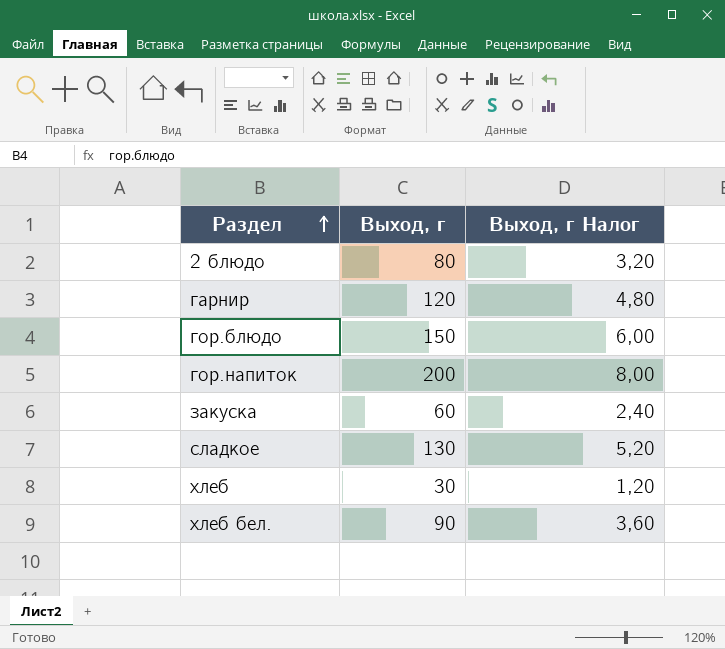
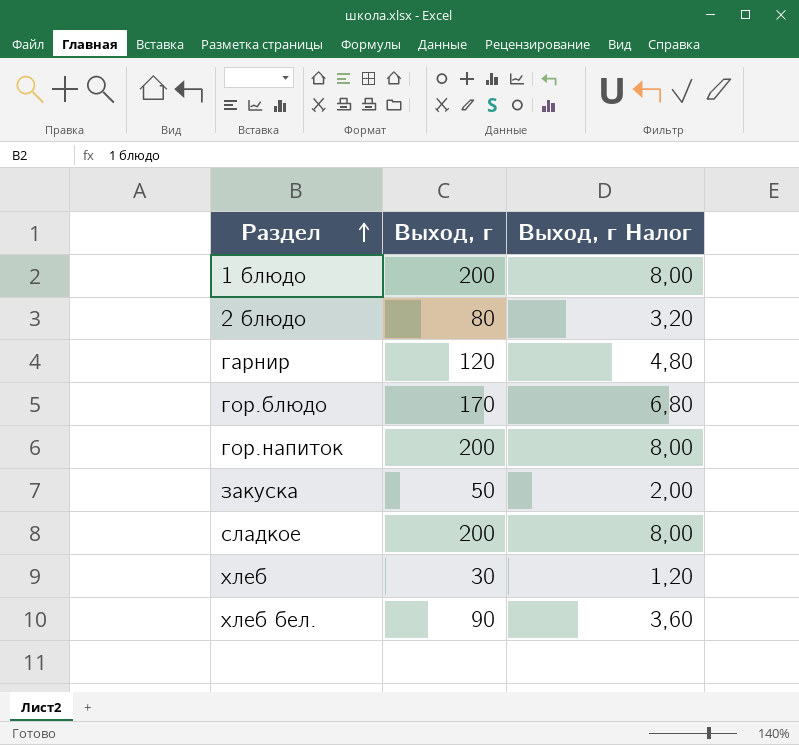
row 1 блюдо: none -> 200 | 8,00
гор.блюдо | Выход, г: 150 -> 170
гор.блюдо | Выход, г Налог: 6,00 -> 6,80
закуска | Выход, г: 60 -> 50
закуска | Выход, г Налог: 2,40 -> 2,00
сладкое | Выход, г: 130 -> 200
сладкое | Выход, г Налог: 5,20 -> 8,00

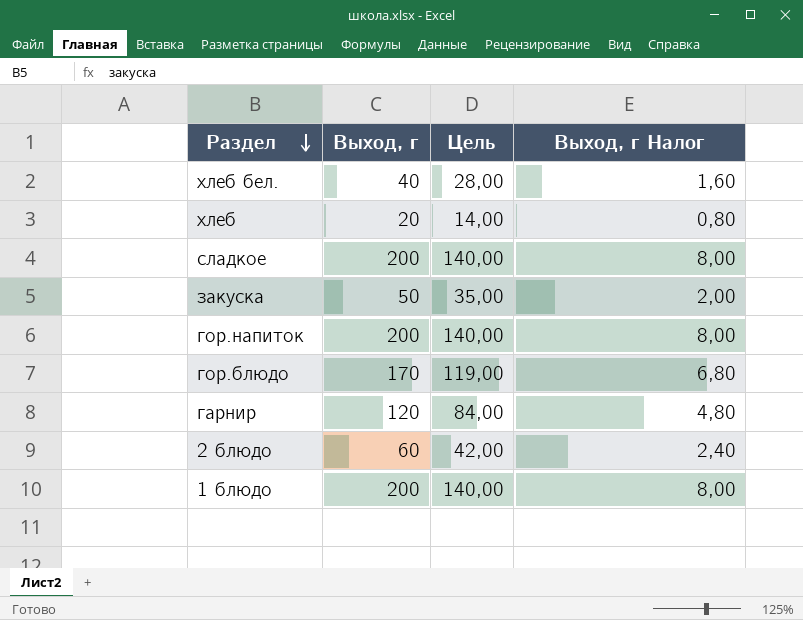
row order: Раздел ascending -> Раздел descending
column Цель | formula: none -> [Выход, г] * 0,7
хлеб бел. | Выход, г: 90 -> 40
хлеб бел. | Выход, г Налог: 3,60 -> 1,60
хлеб | Выход, г: 30 -> 20
хлеб | Выход, г Налог: 1,20 -> 0,80
2 блюдо | Выход, г: 80 -> 60
2 блюдо | Выход, г Налог: 3,20 -> 2,40

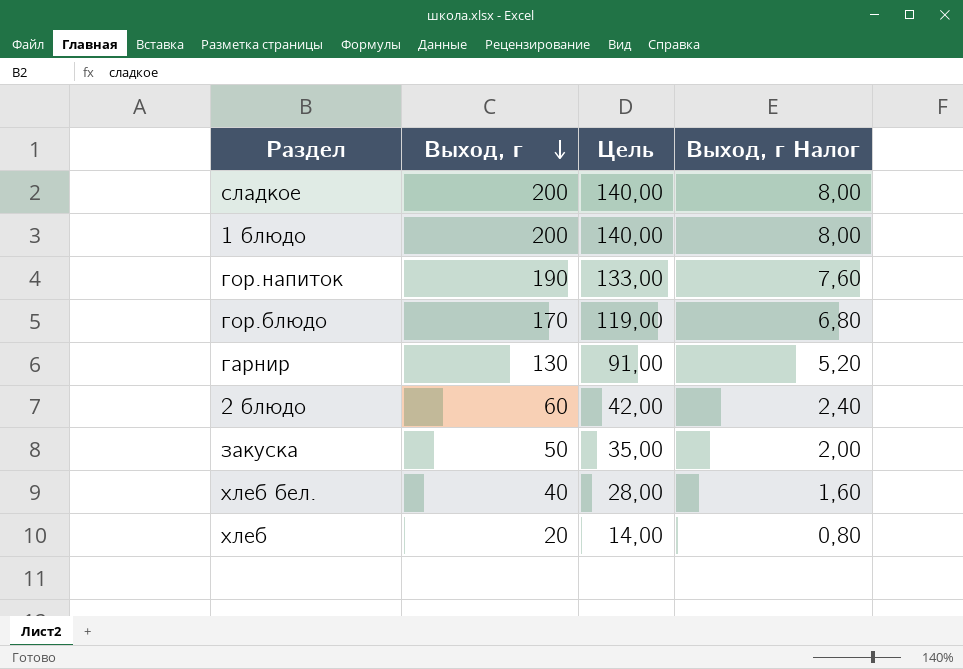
row order: Раздел descending -> Выход, г descending
гор.напиток | Выход, г: 200 -> 190
гор.напиток | Цель: 140,00 -> 133,00
гор.напиток | Выход, г Налог: 8,00 -> 7,60
гарнир | Выход, г: 120 -> 130
гарнир | Цель: 84,00 -> 91,00
гарнир | Выход, г Налог: 4,80 -> 5,20

